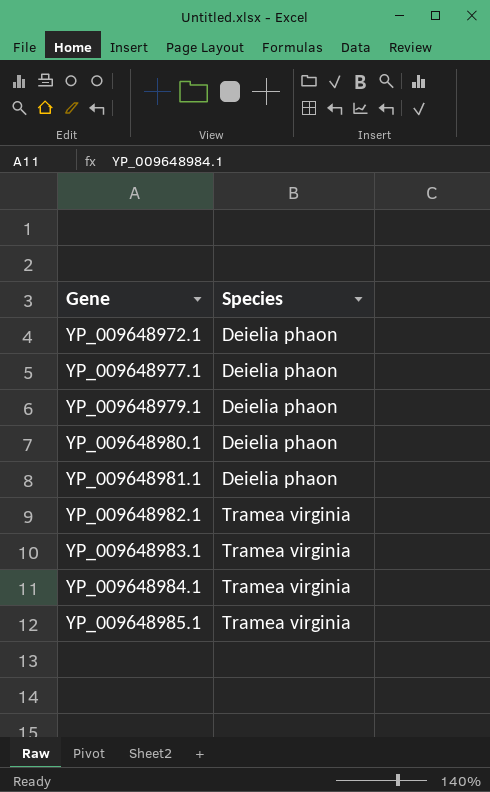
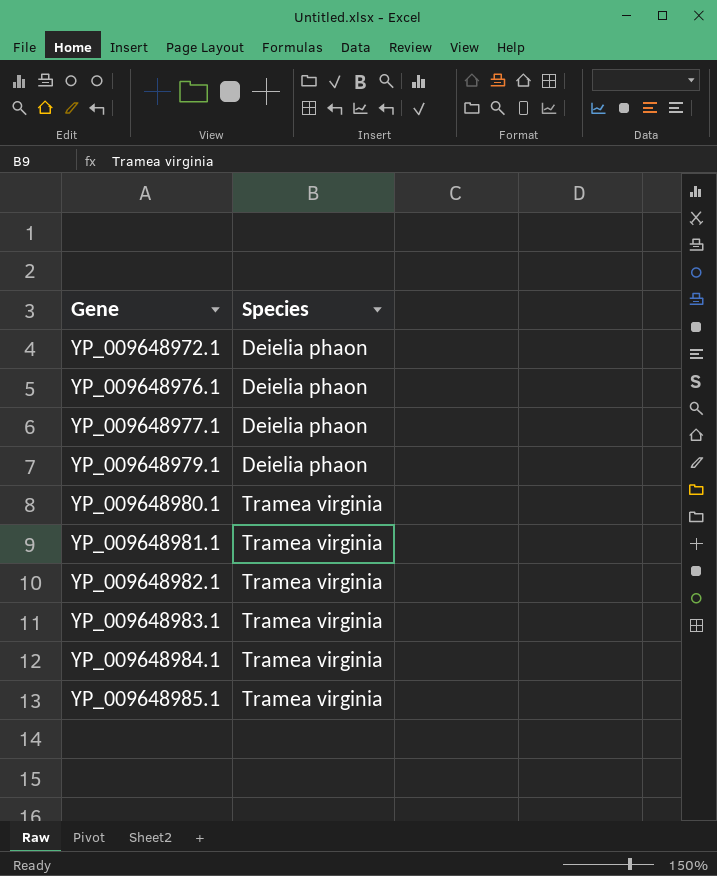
row YP_009648976.1: none -> Deielia phaon
YP_009648980.1 | Species: Deielia phaon -> Tramea virginia
YP_009648981.1 | Species: Deielia phaon -> Tramea virginia

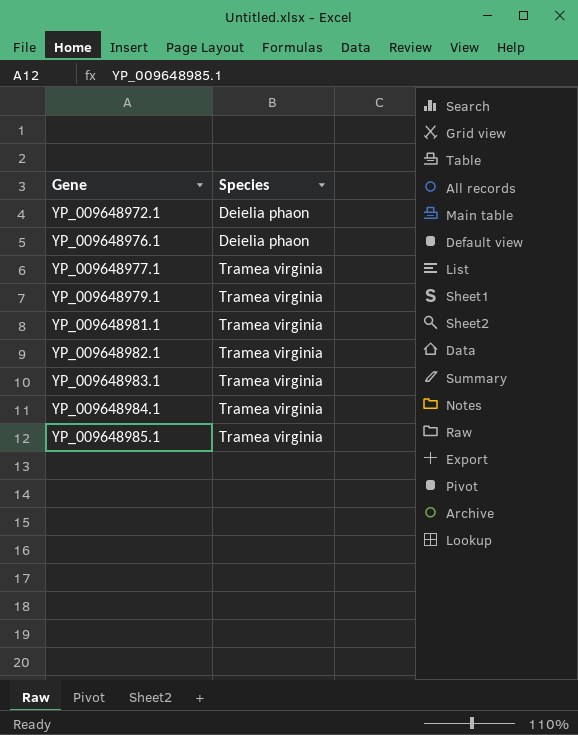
row YP_009648980.1: Tramea virginia -> none
YP_009648977.1 | Species: Deielia phaon -> Tramea virginia
YP_009648979.1 | Species: Deielia phaon -> Tramea virginia

